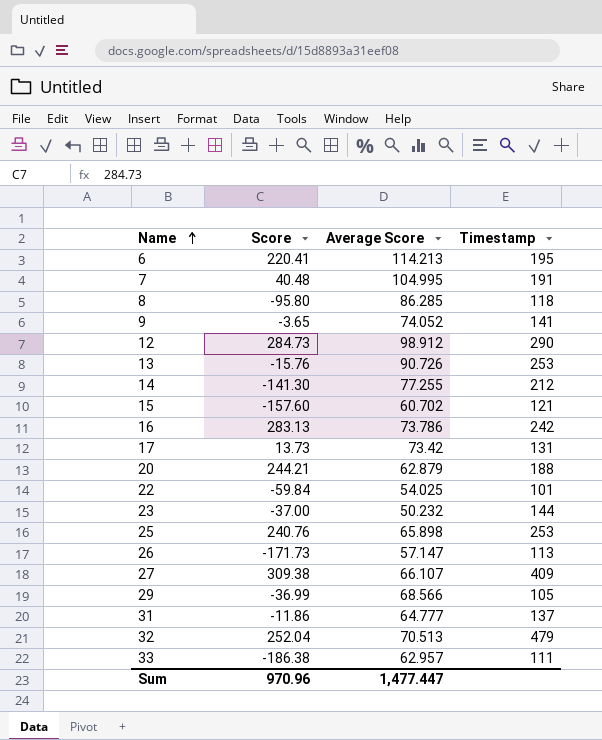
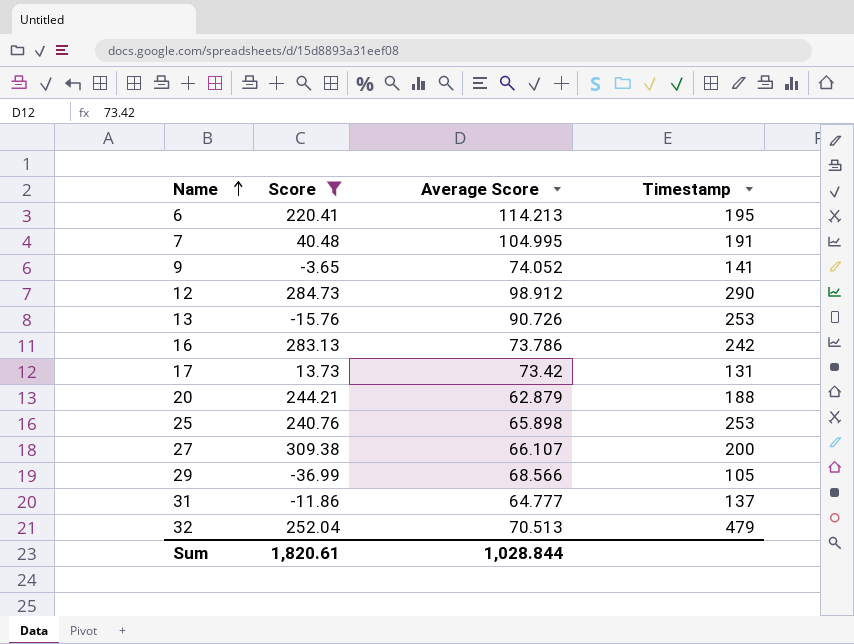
filter: none -> Score >= -36.99
27 | Timestamp: 409 -> 200
Sum | Score: 970.96 -> 1,820.61
Sum | Average Score: 1,477.447 -> 1,028.844

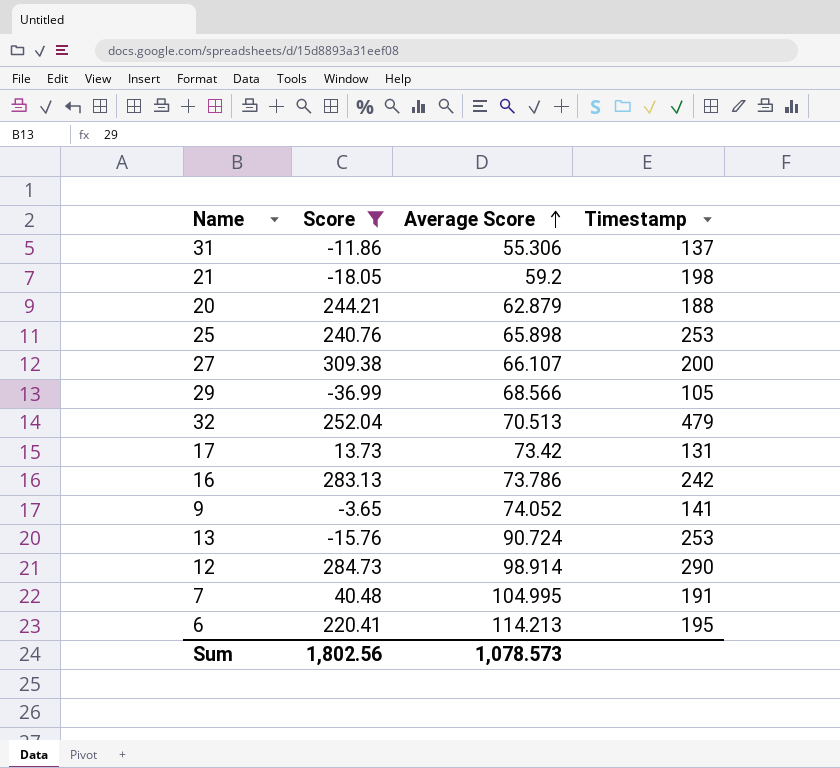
row order: Name ascending -> Average Score ascending
31 | Average Score: 64.777 -> 55.306
row 21: none -> -18.05 | 59.2 | 198
13 | Average Score: 90.726 -> 90.724
12 | Average Score: 98.912 -> 98.914
Sum | Score: 1,820.61 -> 1,802.56
Sum | Average Score: 1,028.844 -> 1,078.573

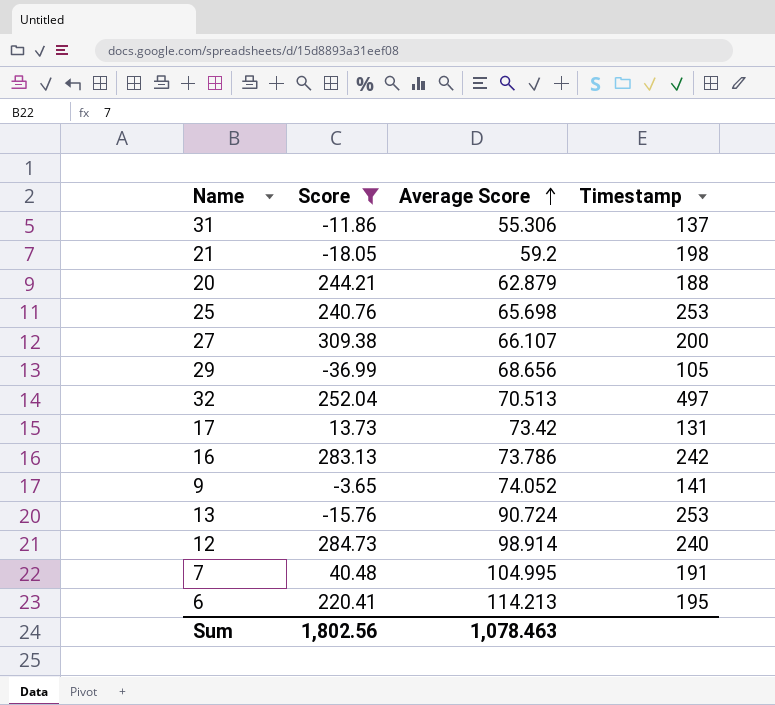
25 | Average Score: 65.898 -> 65.698
29 | Average Score: 68.566 -> 68.656
32 | Timestamp: 479 -> 497
12 | Timestamp: 290 -> 240
Sum | Average Score: 1,078.573 -> 1,078.463

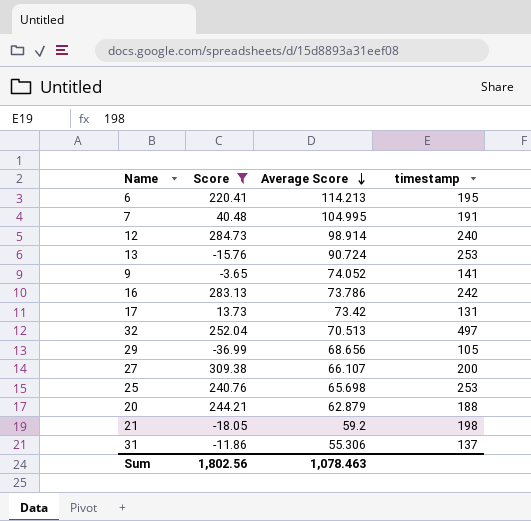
row order: Average Score ascending -> Average Score descending
column name: Timestamp -> timestamp

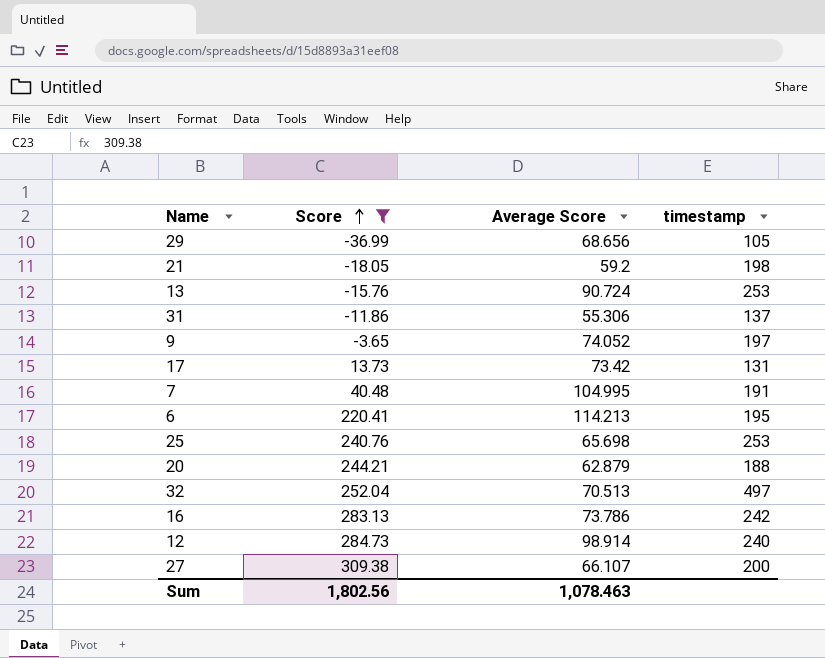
row order: Average Score descending -> Score ascending
9 | timestamp: 141 -> 197

